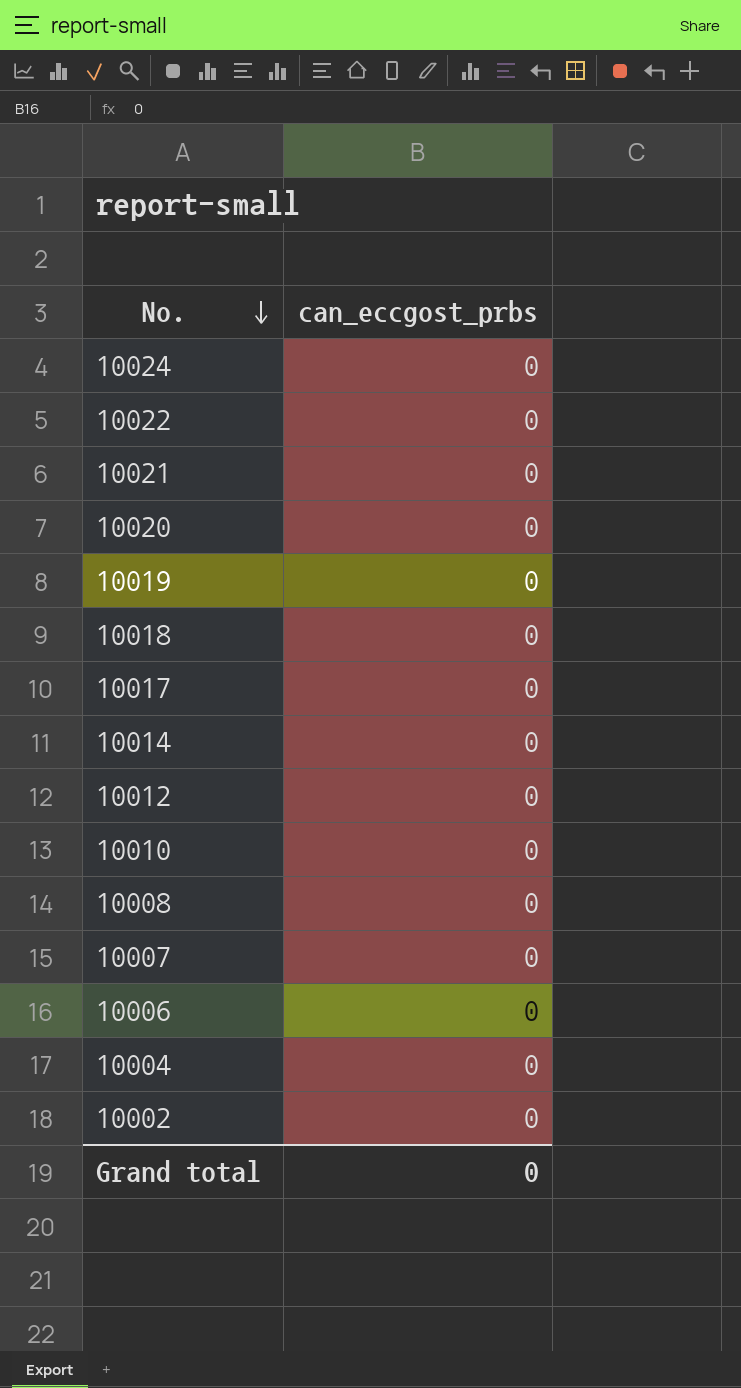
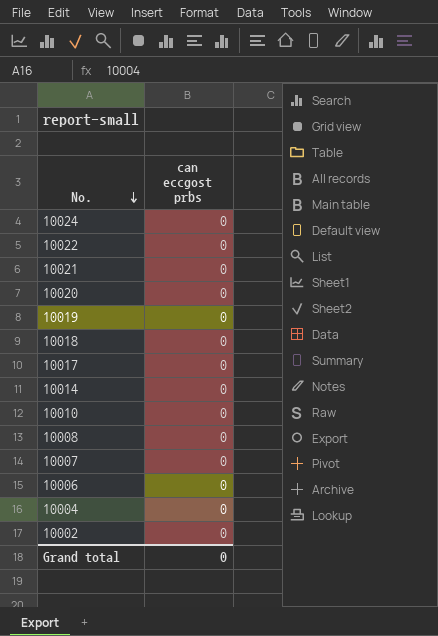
column name: can_eccgost_prbs -> can eccgost prbs
row 10012: 0 -> none

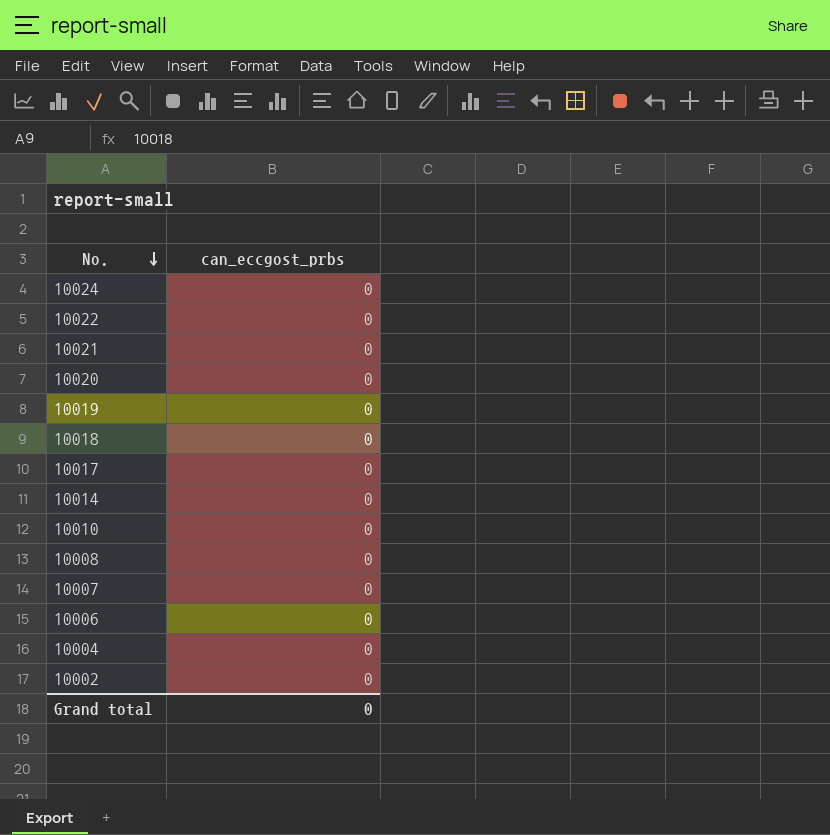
column name: can eccgost prbs -> can_eccgost_prbs

